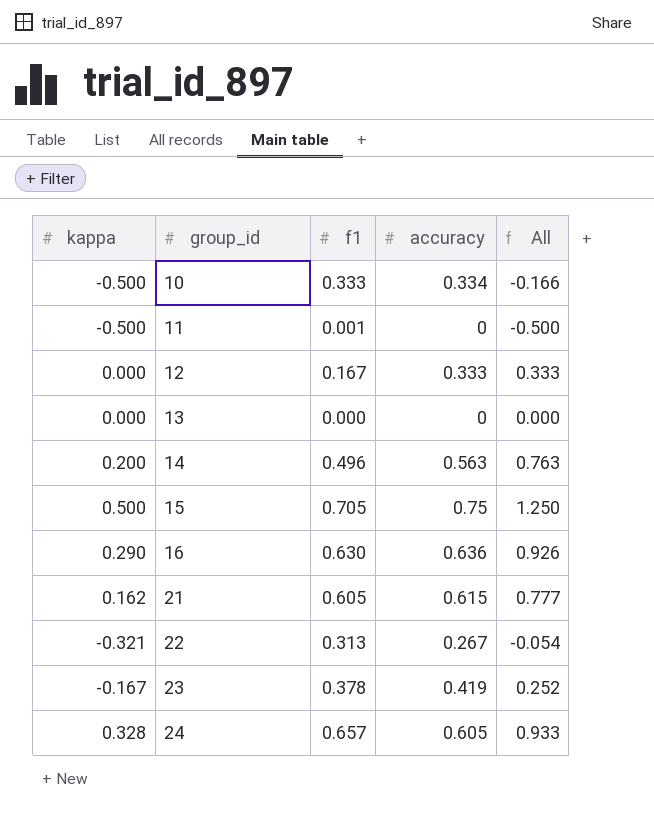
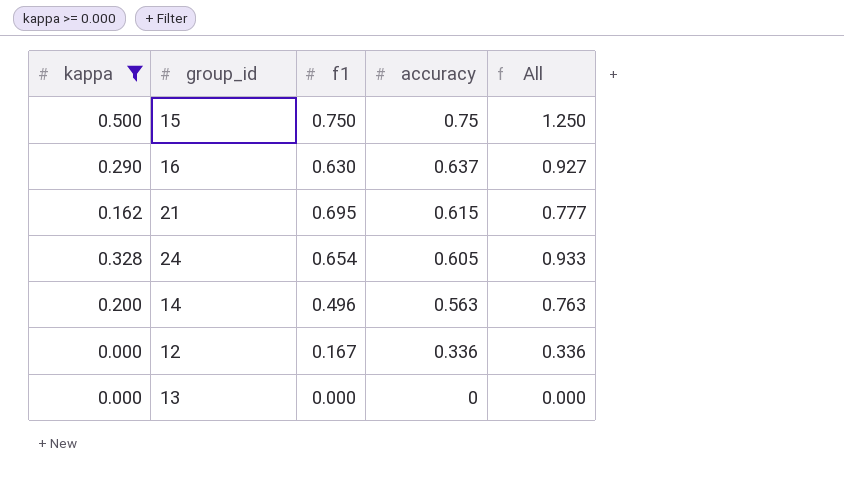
filter: none -> kappa >= 0.000
row order: group_id ascending -> accuracy descending
15 | f1: 0.705 -> 0.750
16 | accuracy: 0.636 -> 0.637
16 | All: 0.926 -> 0.927
21 | f1: 0.605 -> 0.695
24 | f1: 0.657 -> 0.654
12 | accuracy: 0.333 -> 0.336
12 | All: 0.333 -> 0.336

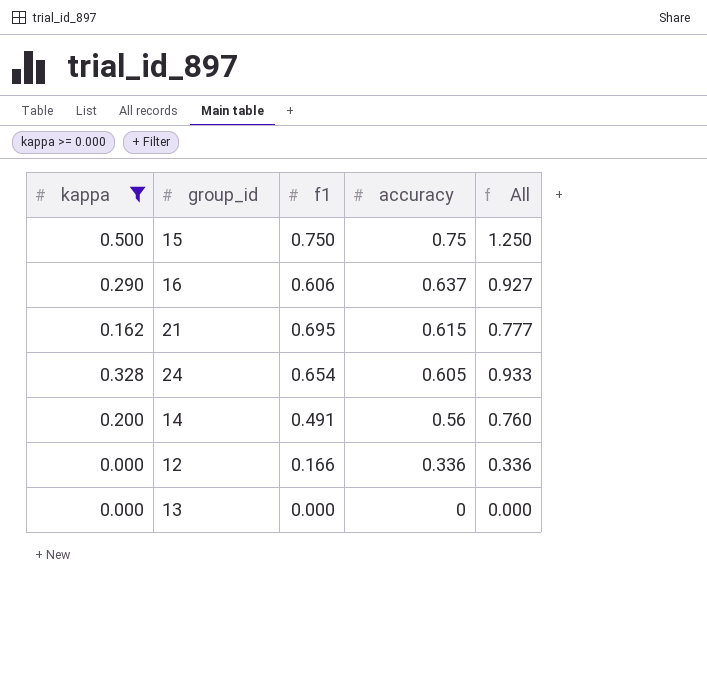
16 | f1: 0.630 -> 0.606
14 | f1: 0.496 -> 0.491
14 | accuracy: 0.563 -> 0.56
14 | All: 0.763 -> 0.760
12 | f1: 0.167 -> 0.166

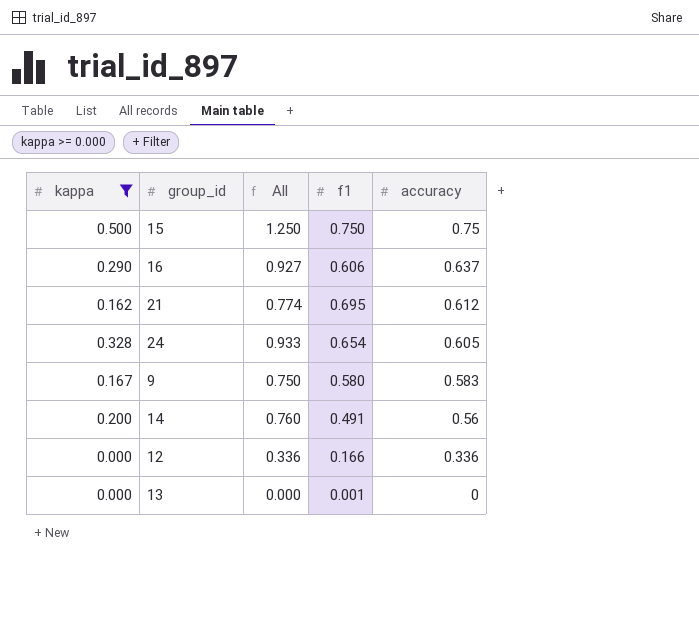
column All | position: 5 -> 3
21 | All: 0.777 -> 0.774
21 | accuracy: 0.615 -> 0.612
row 9: none -> 0.167 | 0.750 | 0.580 | 0.583
13 | f1: 0.000 -> 0.001

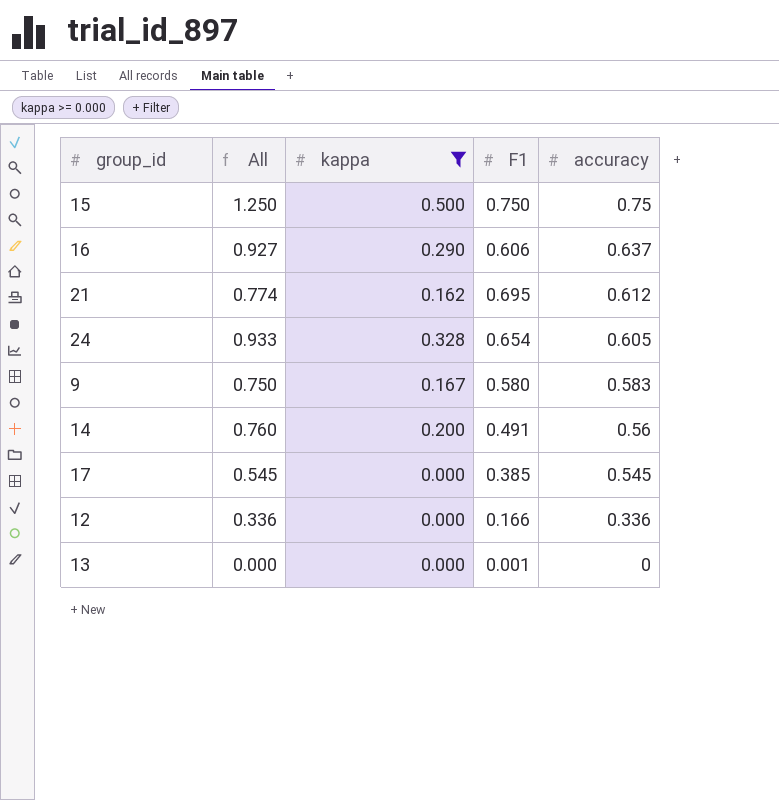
column kappa | position: 1 -> 3
column name: f1 -> F1
row 17: none -> 0.545 | 0.000 | 0.385 | 0.545

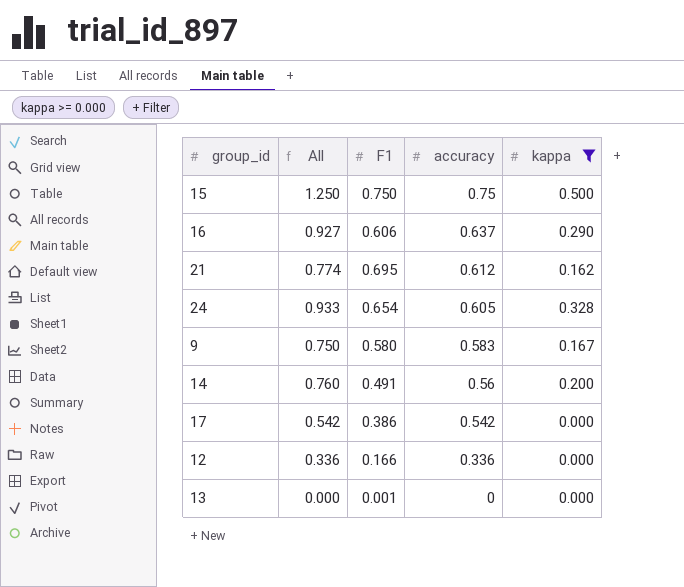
column kappa | position: 3 -> 5
17 | All: 0.545 -> 0.542
17 | F1: 0.385 -> 0.386
17 | accuracy: 0.545 -> 0.542

